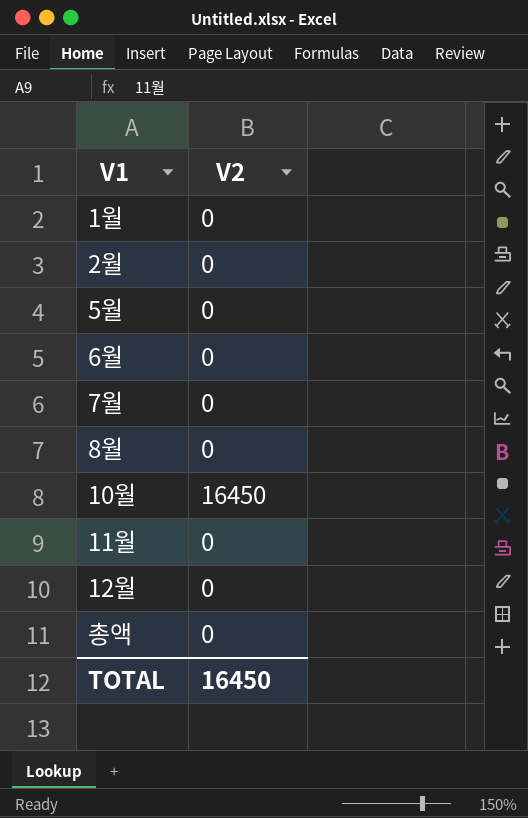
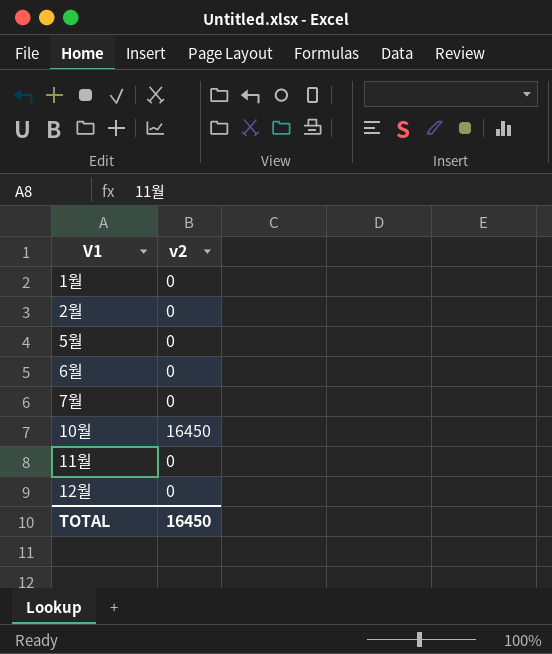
column name: V2 -> v2
row 8월: 0 -> none
row 총액: 0 -> none

